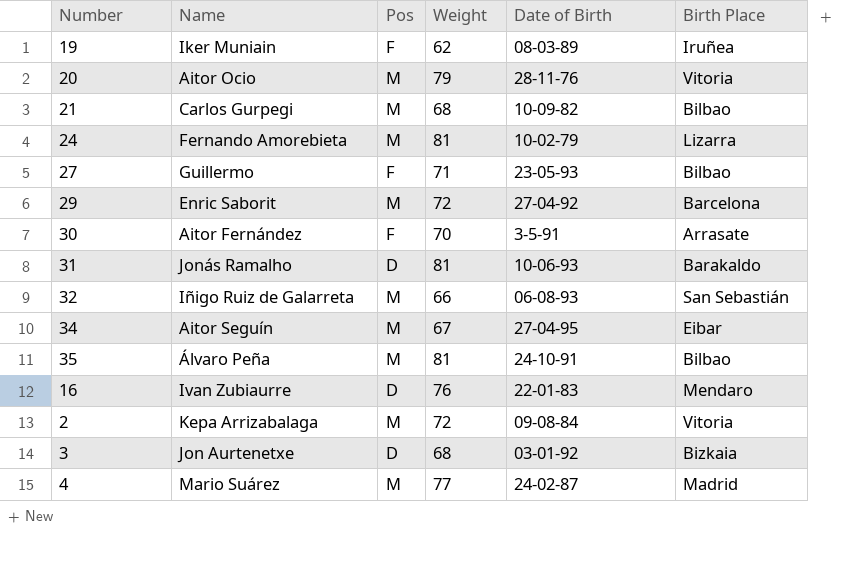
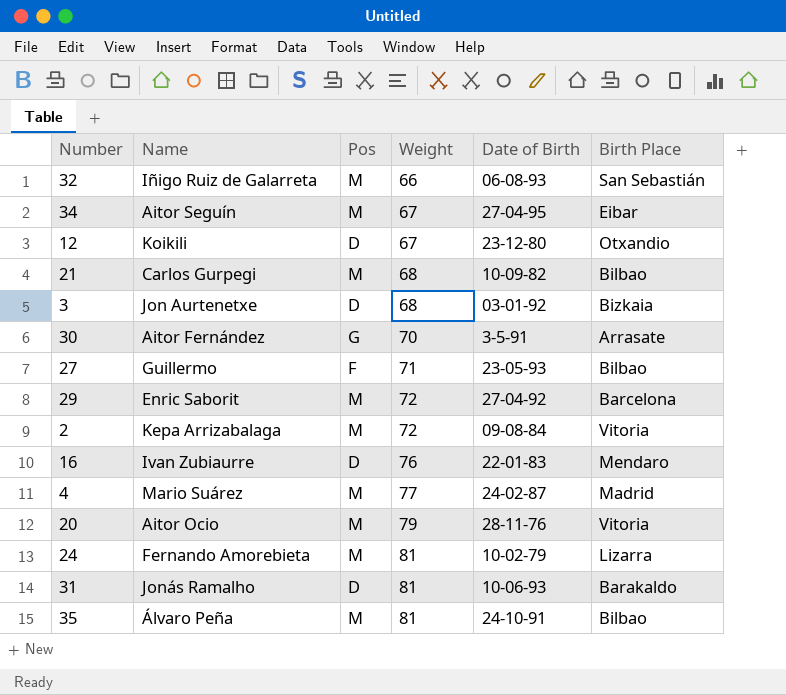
row order: none -> Weight ascending
row 19: Iker Muniain | F | 62 | 08-03-89 | Iruñea -> none
row 12: none -> Koikili | D | 67 | 23-12-80 | Otxandio
30 | Pos: F -> G

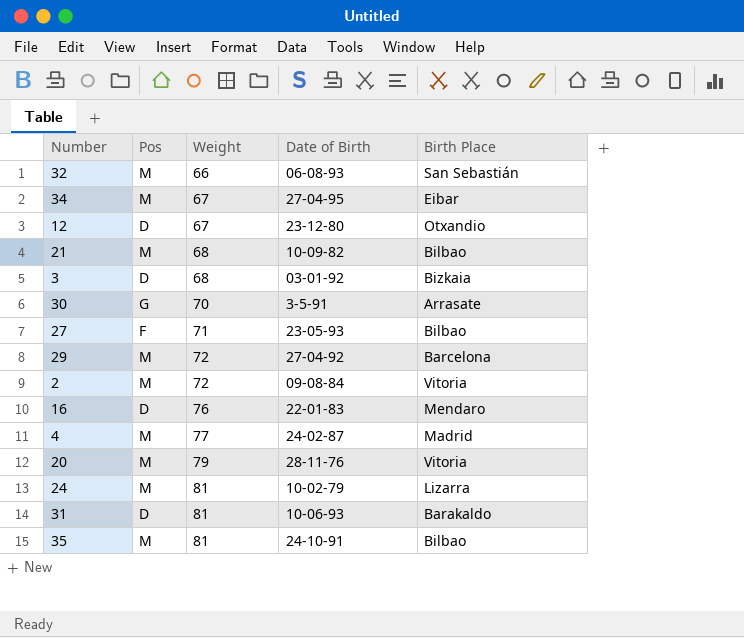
column Name | position: 2 -> none

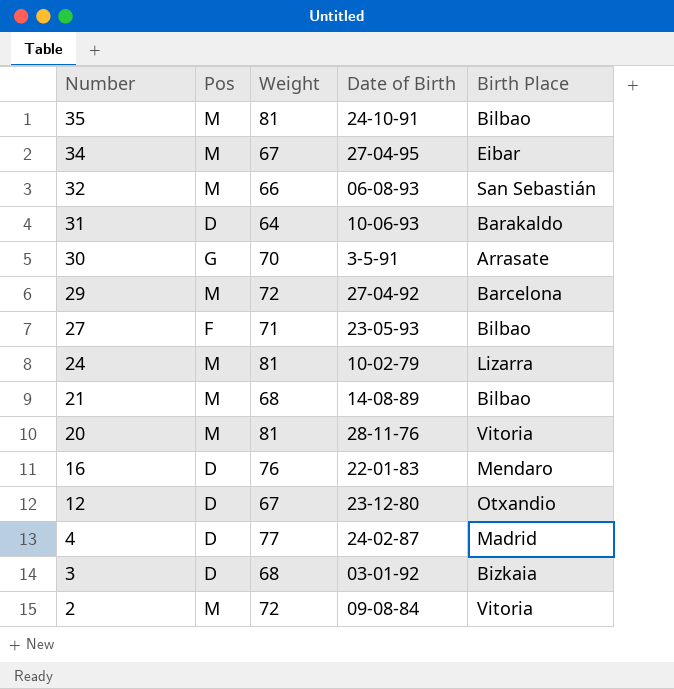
row order: Weight ascending -> Number descending
31 | Weight: 81 -> 64
21 | Date of Birth: 10-09-82 -> 14-08-89
20 | Weight: 79 -> 81
4 | Pos: M -> D

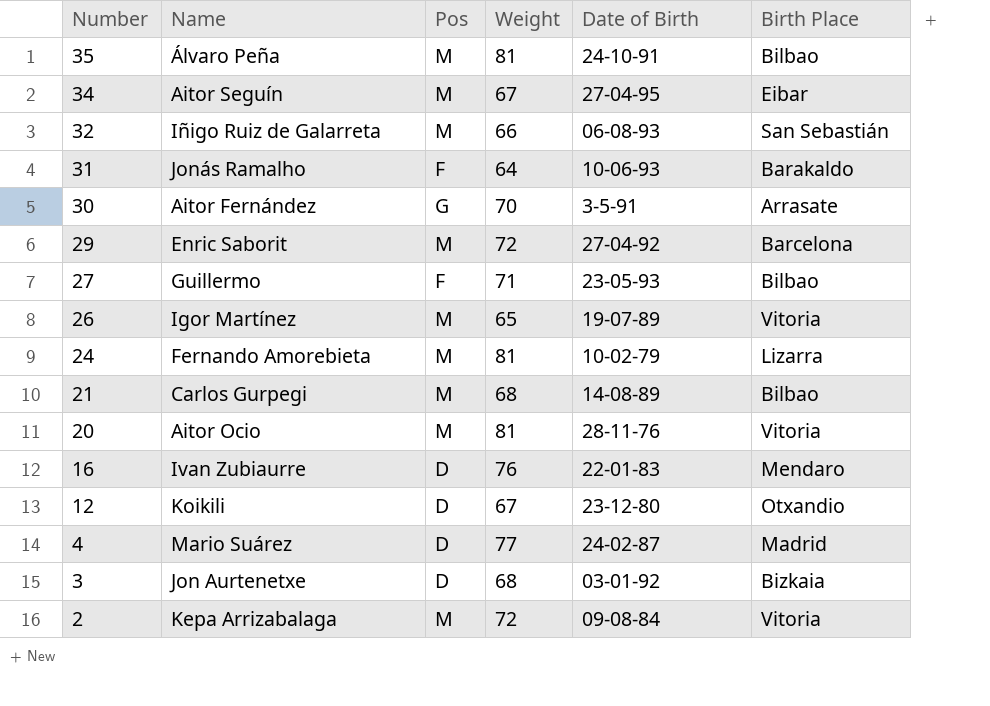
column Name | position: none -> 2
31 | Pos: D -> F
row 26: none -> Igor Martínez | M | 65 | 19-07-89 | Vitoria

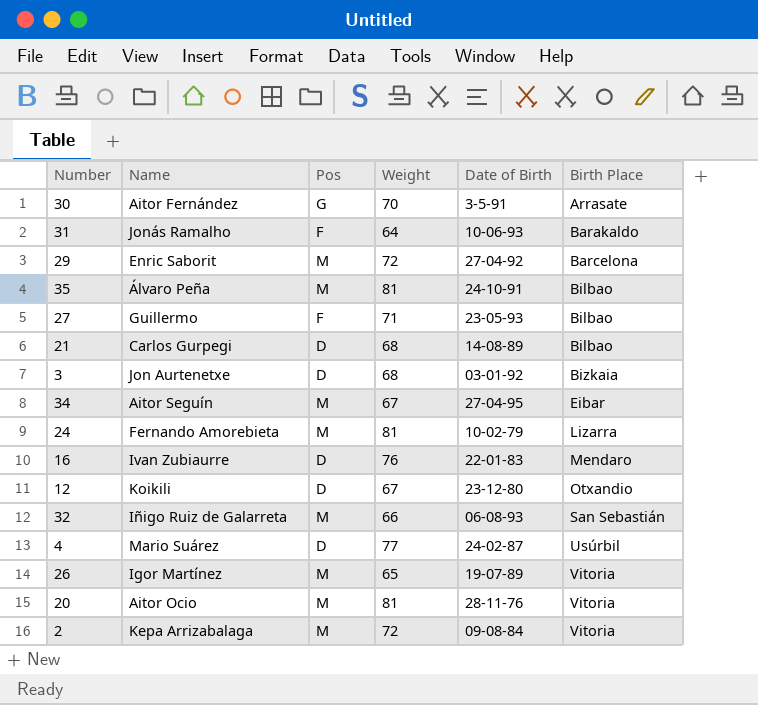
row order: Number descending -> Birth Place ascending
21 | Pos: M -> D
4 | Birth Place: Madrid -> Usúrbil

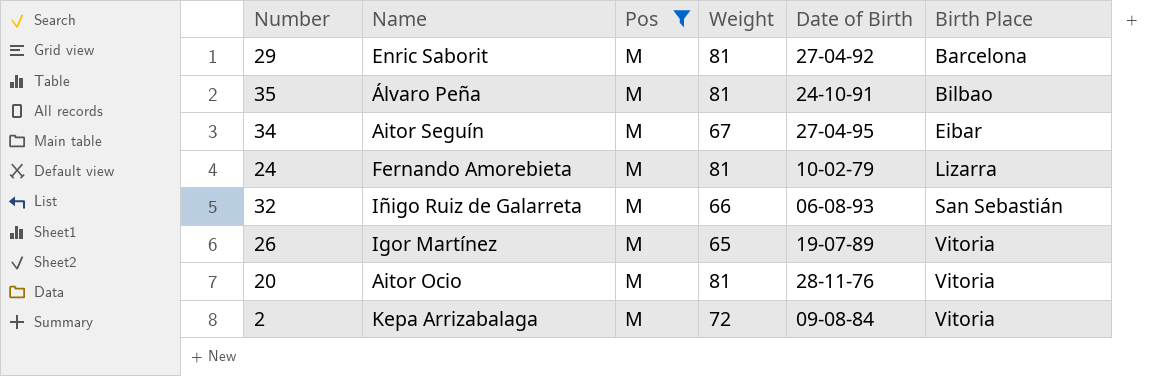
filter: none -> Pos = M
29 | Weight: 72 -> 81

